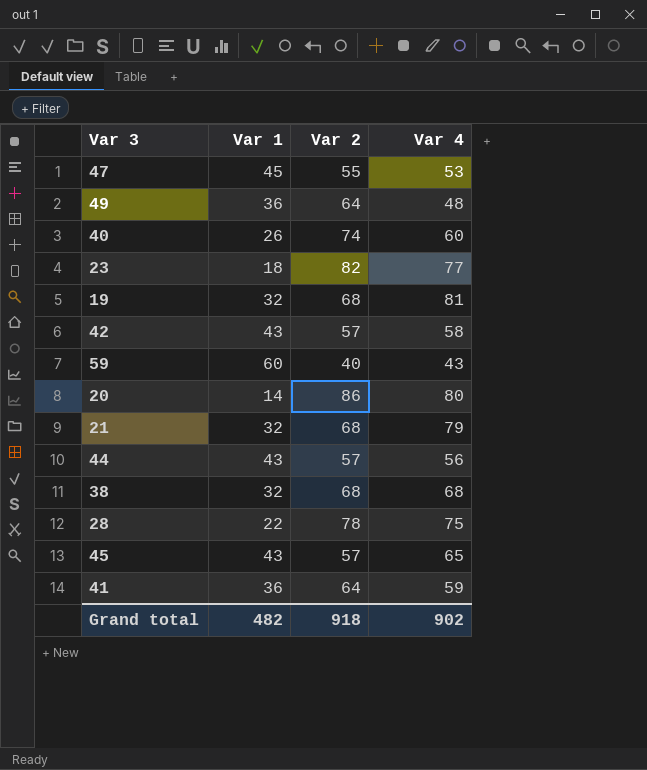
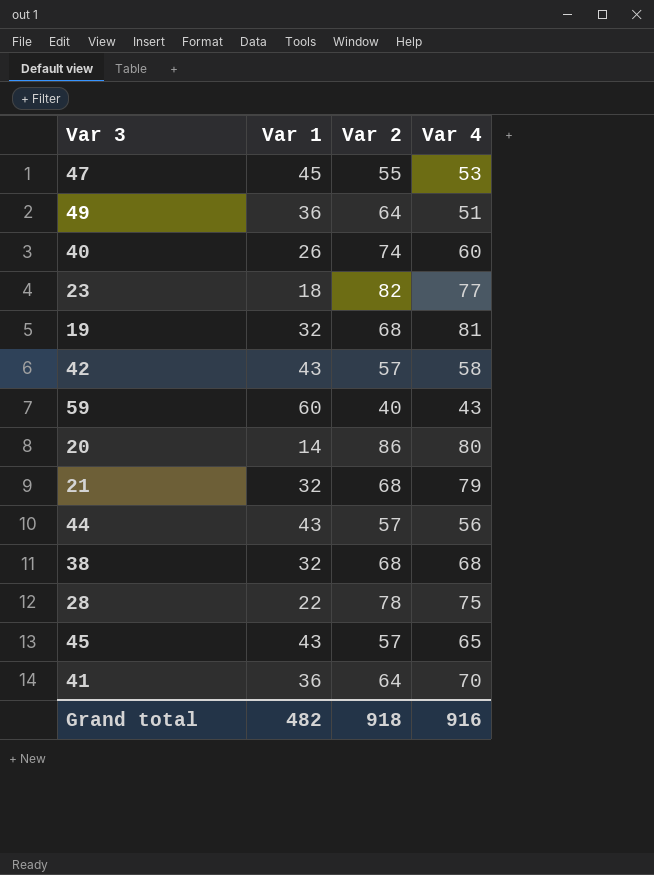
49 | Var 4: 48 -> 51
41 | Var 4: 59 -> 70
Grand total | Var 4: 902 -> 916

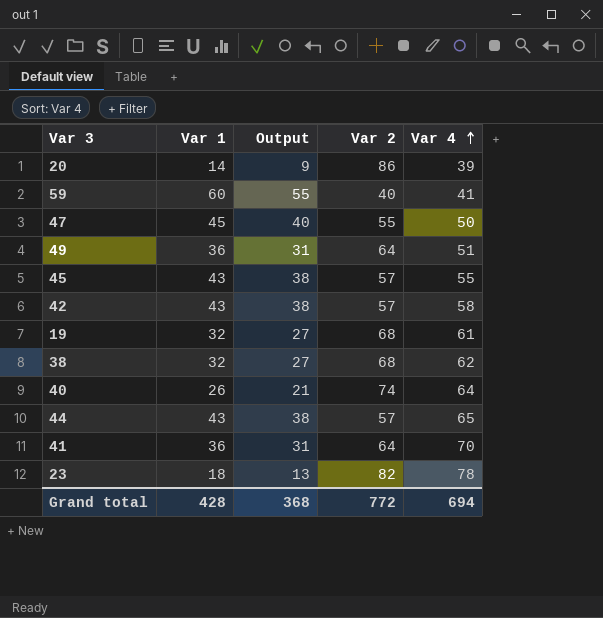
row order: none -> Var 4 ascending
column Output | formula: none -> [Var 1] - 5
row 21: 32 | 68 | 79 -> none
row 28: 22 | 78 | 75 -> none
20 | Var 4: 80 -> 39
59 | Var 4: 43 -> 41
47 | Var 4: 53 -> 50
45 | Var 4: 65 -> 55
19 | Var 4: 81 -> 61
38 | Var 4: 68 -> 62
40 | Var 4: 60 -> 64
44 | Var 4: 56 -> 65
23 | Var 4: 77 -> 78
Grand total | Var 1: 482 -> 428
Grand total | Var 2: 918 -> 772
Grand total | Var 4: 916 -> 694

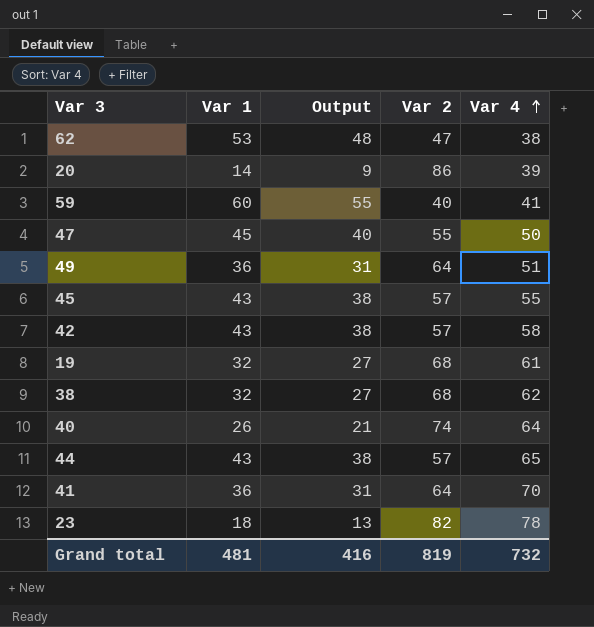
row 62: none -> 53 | 48 | 47 | 38
Grand total | Var 1: 428 -> 481
Grand total | Output: 368 -> 416
Grand total | Var 2: 772 -> 819
Grand total | Var 4: 694 -> 732

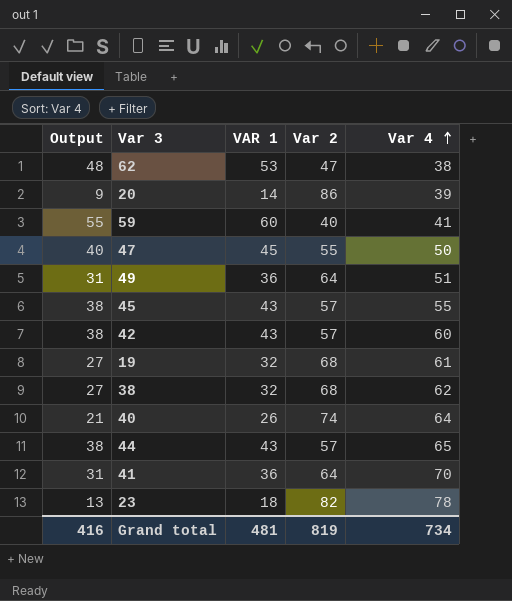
column Output | position: 3 -> 1
column name: Var 1 -> VAR 1
42 | Var 4: 58 -> 60
Grand total | Var 4: 732 -> 734

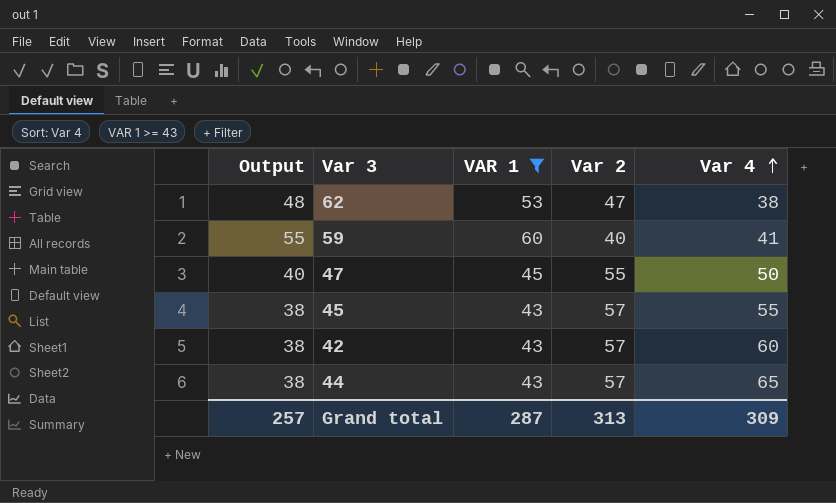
filter: none -> VAR 1 >= 43
Grand total | Output: 416 -> 257
Grand total | VAR 1: 481 -> 287
Grand total | Var 2: 819 -> 313
Grand total | Var 4: 734 -> 309

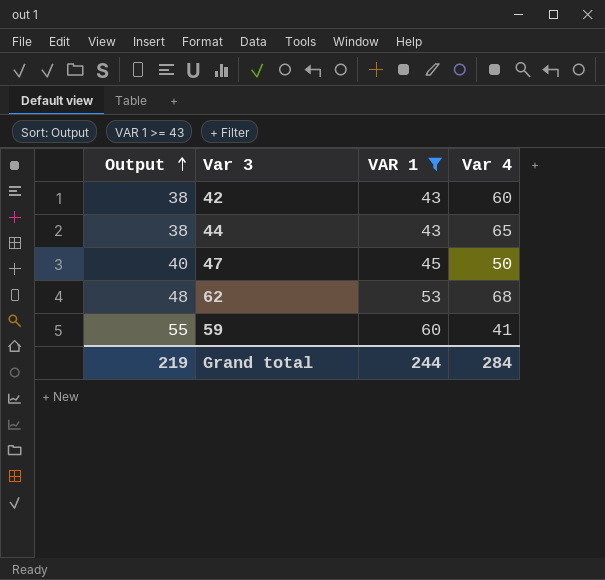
row order: Var 4 ascending -> Output ascending
column Var 2 | position: 4 -> none
row 45: 38 | 43 | 57 | 55 -> none
62 | Var 4: 38 -> 68
Grand total | Output: 257 -> 219
Grand total | VAR 1: 287 -> 244
Grand total | Var 4: 309 -> 284

